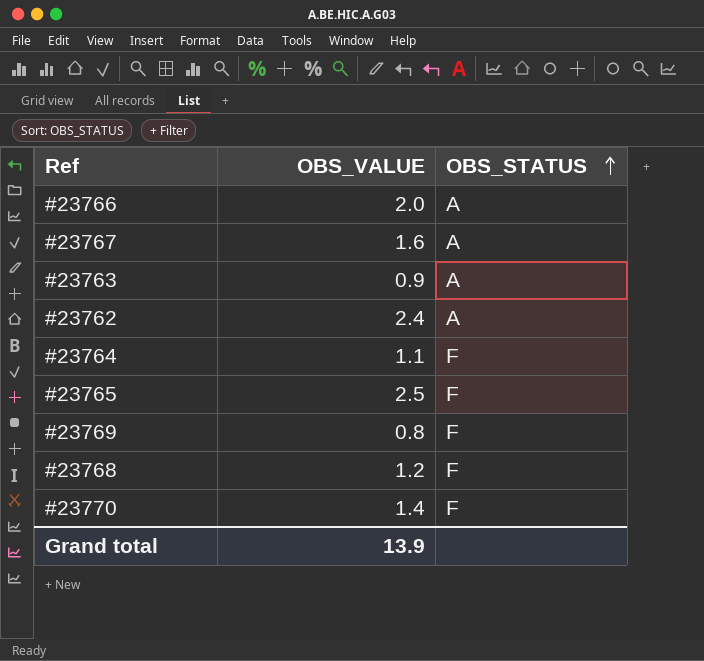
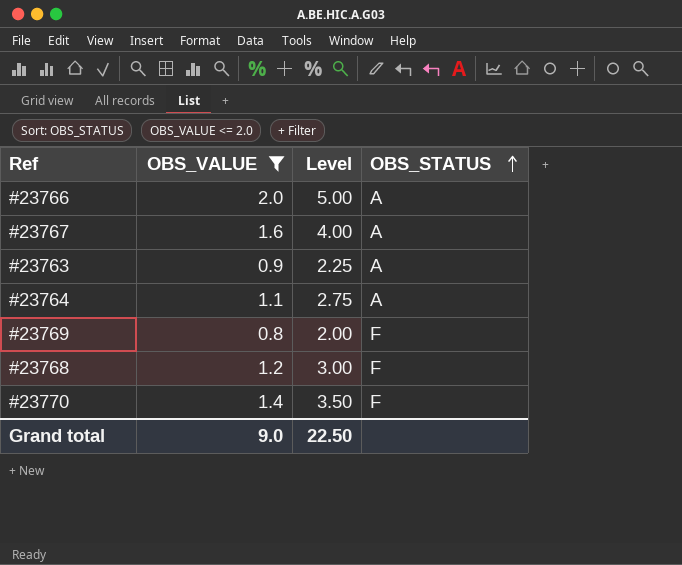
filter: none -> OBS_VALUE <= 2.0
column Level | formula: none -> [OBS_VALUE] * 2.5
#23764 | OBS_STATUS: F -> A
Grand total | OBS_VALUE: 13.9 -> 9.0

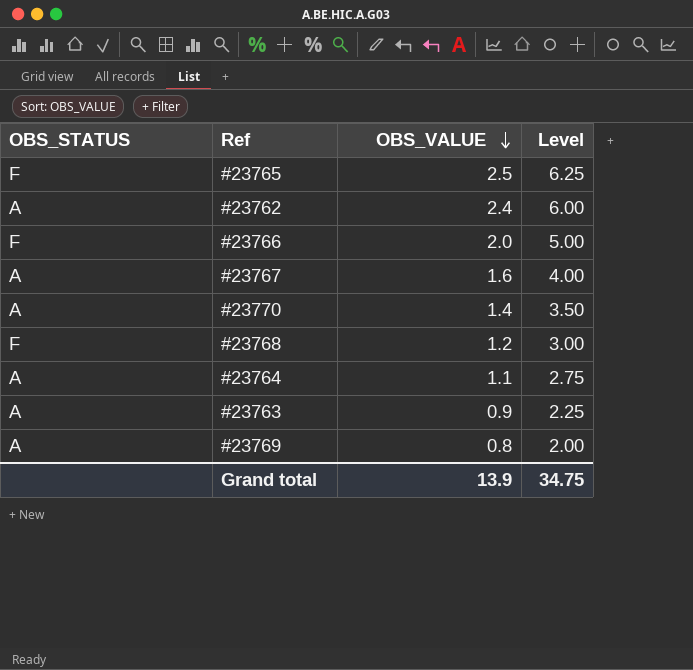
filter: OBS_VALUE <= 2.0 -> none
row order: OBS_STATUS ascending -> OBS_VALUE descending
column OBS_STATUS | position: 4 -> 1
#23766 | OBS_STATUS: A -> F
#23770 | OBS_STATUS: F -> A
#23769 | OBS_STATUS: F -> A
Grand total | OBS_VALUE: 9.0 -> 13.9
Grand total | Level: 22.50 -> 34.75

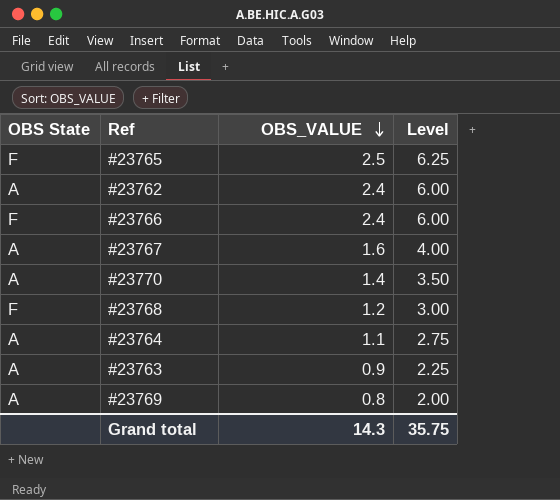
column name: OBS_STATUS -> OBS State
#23766 | OBS_VALUE: 2.0 -> 2.4
#23766 | Level: 5.00 -> 6.00
Grand total | OBS_VALUE: 13.9 -> 14.3
Grand total | Level: 34.75 -> 35.75

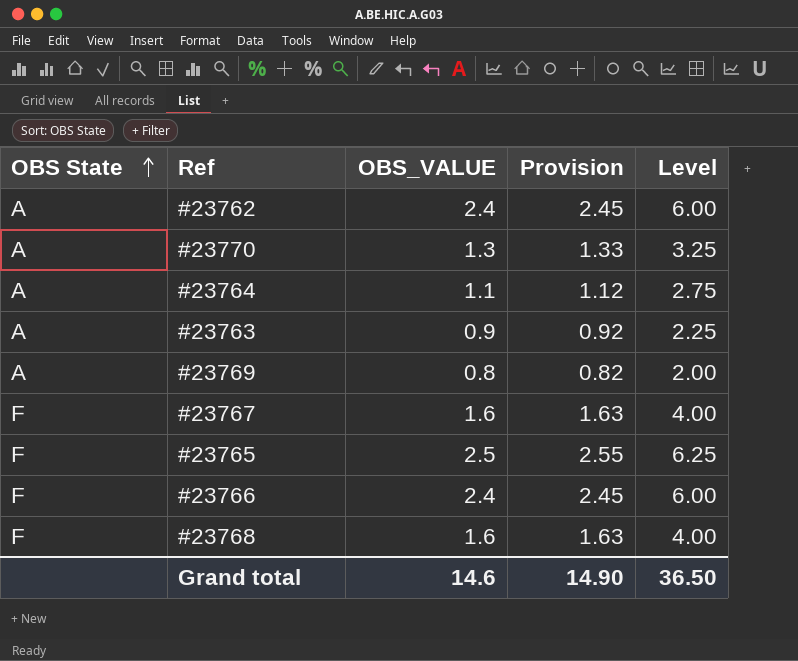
row order: OBS_VALUE descending -> OBS State ascending
column Provision | formula: none -> [OBS_VALUE] * 1.02
#23770 | OBS_VALUE: 1.4 -> 1.3
#23770 | Level: 3.50 -> 3.25
#23767 | OBS State: A -> F
#23768 | OBS_VALUE: 1.2 -> 1.6
#23768 | Level: 3.00 -> 4.00
Grand total | OBS_VALUE: 14.3 -> 14.6
Grand total | Level: 35.75 -> 36.50

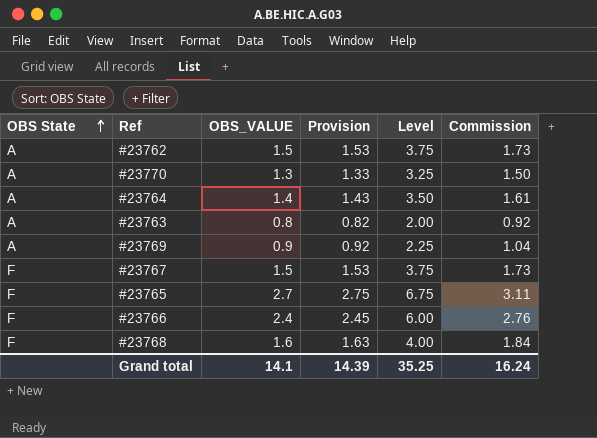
column Commission | formula: none -> [OBS_VALUE] * 1.15
#23762 | OBS_VALUE: 2.4 -> 1.5
#23762 | Provision: 2.45 -> 1.53
#23762 | Level: 6.00 -> 3.75
#23764 | OBS_VALUE: 1.1 -> 1.4
#23764 | Provision: 1.12 -> 1.43
#23764 | Level: 2.75 -> 3.50
#23763 | OBS_VALUE: 0.9 -> 0.8
#23763 | Provision: 0.92 -> 0.82
#23763 | Level: 2.25 -> 2.00
#23769 | OBS_VALUE: 0.8 -> 0.9
#23769 | Provision: 0.82 -> 0.92
#23769 | Level: 2.00 -> 2.25
#23767 | OBS_VALUE: 1.6 -> 1.5
#23767 | Provision: 1.63 -> 1.53
#23767 | Level: 4.00 -> 3.75
#23765 | OBS_VALUE: 2.5 -> 2.7
#23765 | Provision: 2.55 -> 2.75
#23765 | Level: 6.25 -> 6.75
Grand total | OBS_VALUE: 14.6 -> 14.1
Grand total | Provision: 14.90 -> 14.39
Grand total | Level: 36.50 -> 35.25

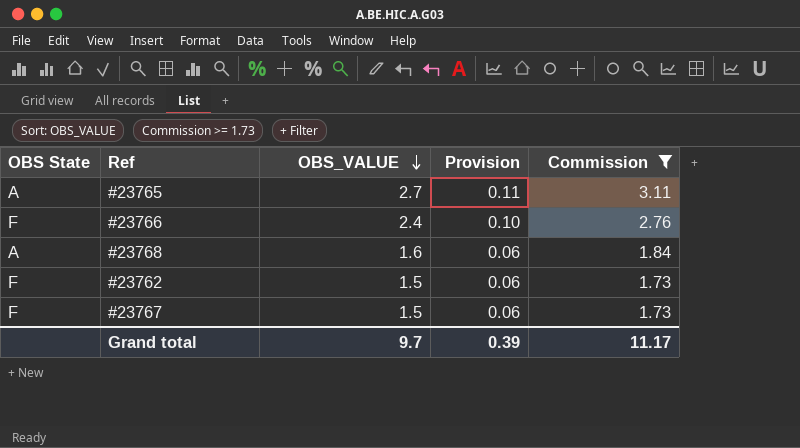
filter: none -> Commission >= 1.73
row order: OBS State ascending -> OBS_VALUE descending
column Level | formula: [OBS_VALUE] * 2.5 -> none
column Provision | formula: [OBS_VALUE] * 1.02 -> [OBS_VALUE] * 0.04
#23765 | OBS State: F -> A
#23768 | OBS State: F -> A
#23762 | OBS State: A -> F
Grand total | OBS_VALUE: 14.1 -> 9.7
Grand total | Provision: 14.39 -> 0.39
Grand total | Commission: 16.24 -> 11.17

